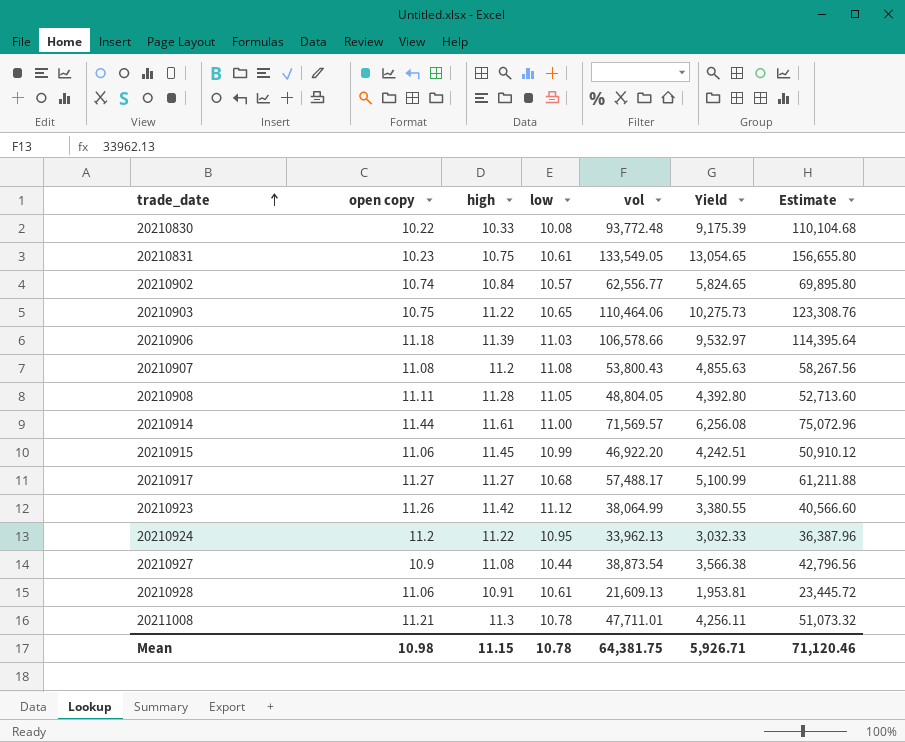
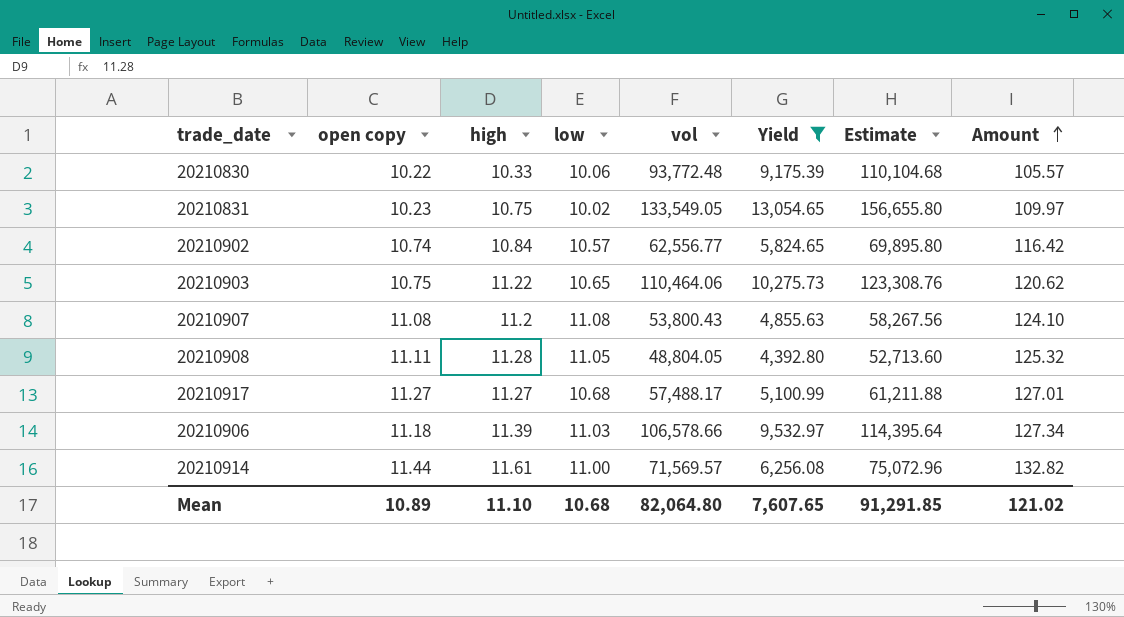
filter: none -> Yield >= 4,392.80
row order: trade_date ascending -> Amount ascending
column Amount | formula: none -> [open copy] * [high]
20210830 | low: 10.08 -> 10.06
20210831 | low: 10.61 -> 10.02
Mean | open copy: 10.98 -> 10.89
Mean | high: 11.15 -> 11.10
Mean | low: 10.78 -> 10.68
Mean | vol: 64,381.75 -> 82,064.80
Mean | Yield: 5,926.71 -> 7,607.65
Mean | Estimate: 71,120.46 -> 91,291.85

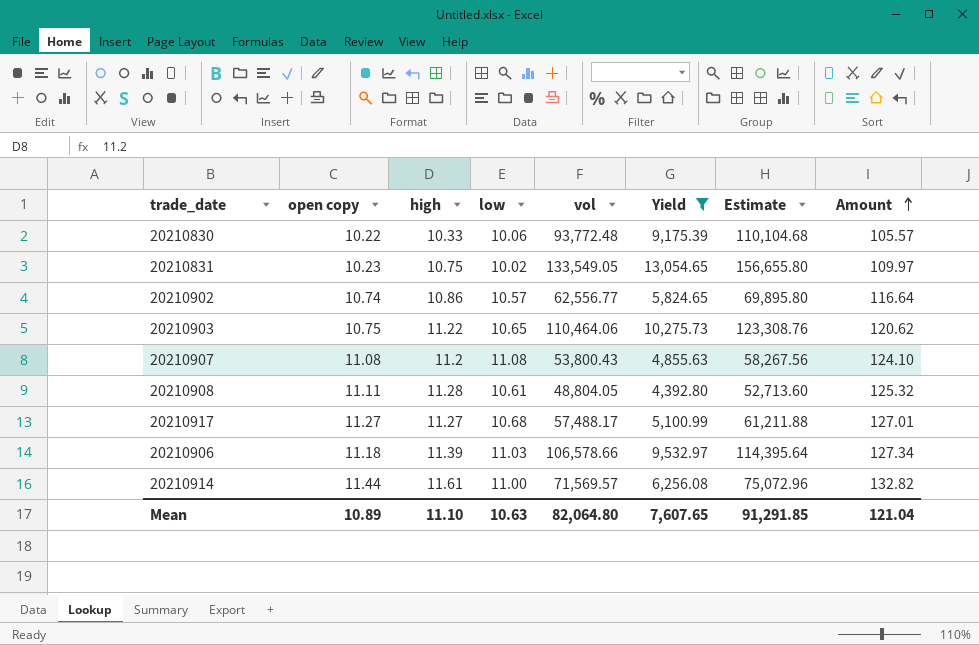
20210902 | high: 10.84 -> 10.86
20210902 | Amount: 116.42 -> 116.64
20210908 | low: 11.05 -> 10.61
Mean | low: 10.68 -> 10.63
Mean | Amount: 121.02 -> 121.04

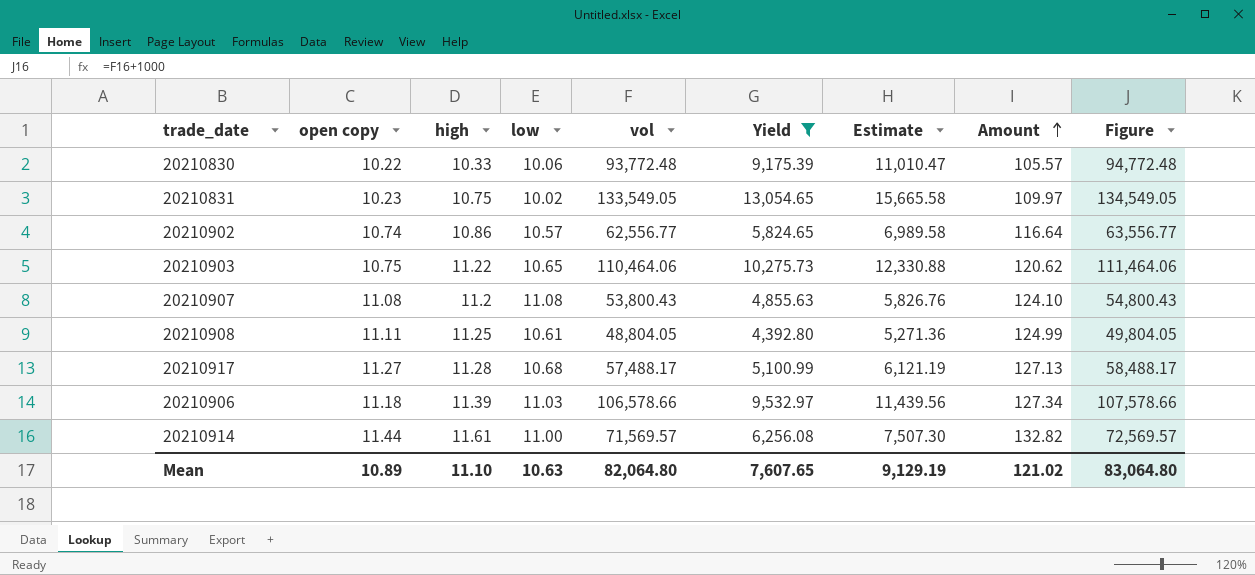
column Estimate | formula: [Yield] * 12 -> [Yield] * 1.2
column Figure | formula: none -> [vol] + 1000
20210908 | high: 11.28 -> 11.25
20210908 | Amount: 125.32 -> 124.99
20210917 | high: 11.27 -> 11.28
20210917 | Amount: 127.01 -> 127.13
Mean | Estimate: 91,291.85 -> 9,129.19
Mean | Amount: 121.04 -> 121.02

